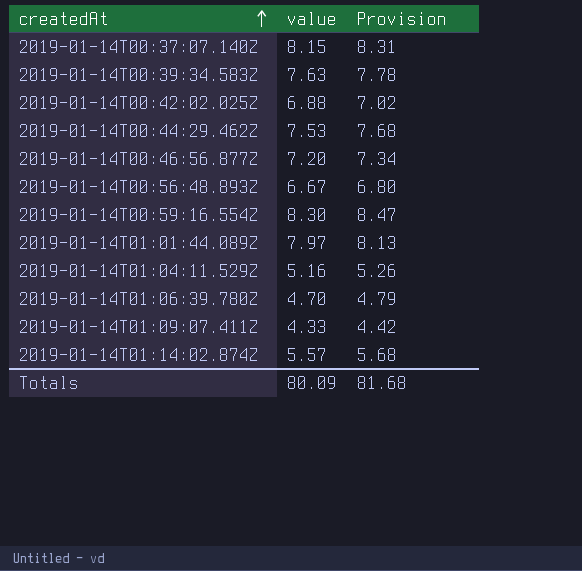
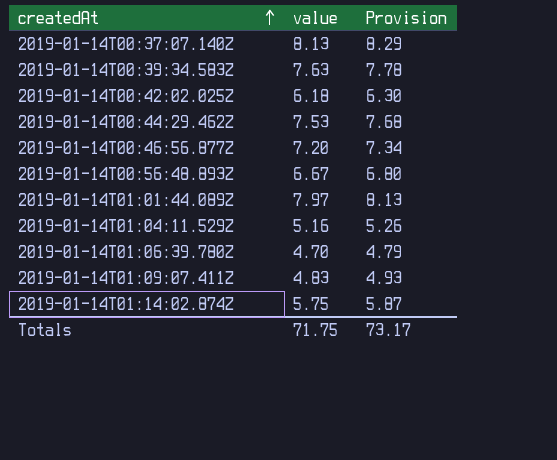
row 2019-01-14T00:59:16.554Z: 8.30 | 8.47 -> none
2019-01-14T00:37:07.140Z | value: 8.15 -> 8.13
2019-01-14T00:37:07.140Z | Provision: 8.31 -> 8.29
2019-01-14T00:42:02.025Z | value: 6.88 -> 6.18
2019-01-14T00:42:02.025Z | Provision: 7.02 -> 6.30
2019-01-14T01:09:07.411Z | value: 4.33 -> 4.83
2019-01-14T01:09:07.411Z | Provision: 4.42 -> 4.93
2019-01-14T01:14:02.874Z | value: 5.57 -> 5.75
2019-01-14T01:14:02.874Z | Provision: 5.68 -> 5.87
Totals | value: 80.09 -> 71.75
Totals | Provision: 81.68 -> 73.17

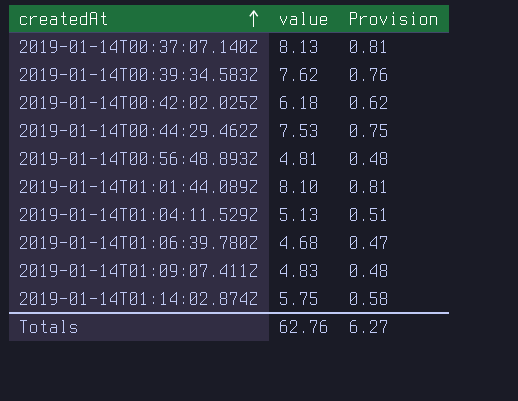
column Provision | formula: [value] * 1.02 -> [value] * 0.1
row 2019-01-14T00:46:56.877Z: 7.20 | 7.34 -> none
2019-01-14T00:39:34.583Z | value: 7.63 -> 7.62
2019-01-14T00:56:48.893Z | value: 6.67 -> 4.81
2019-01-14T01:01:44.089Z | value: 7.97 -> 8.10
2019-01-14T01:04:11.529Z | value: 5.16 -> 5.13
2019-01-14T01:06:39.780Z | value: 4.70 -> 4.68
Totals | value: 71.75 -> 62.76
Totals | Provision: 73.17 -> 6.27

